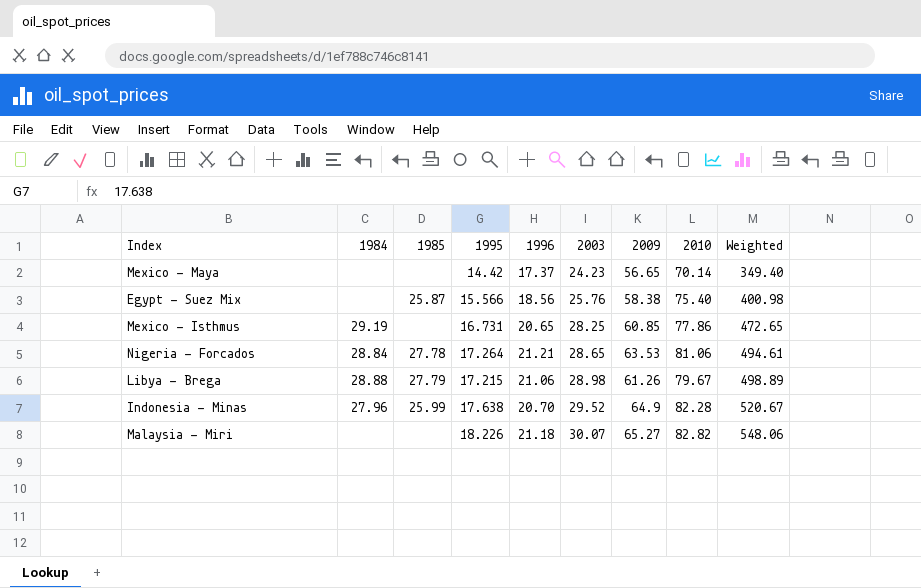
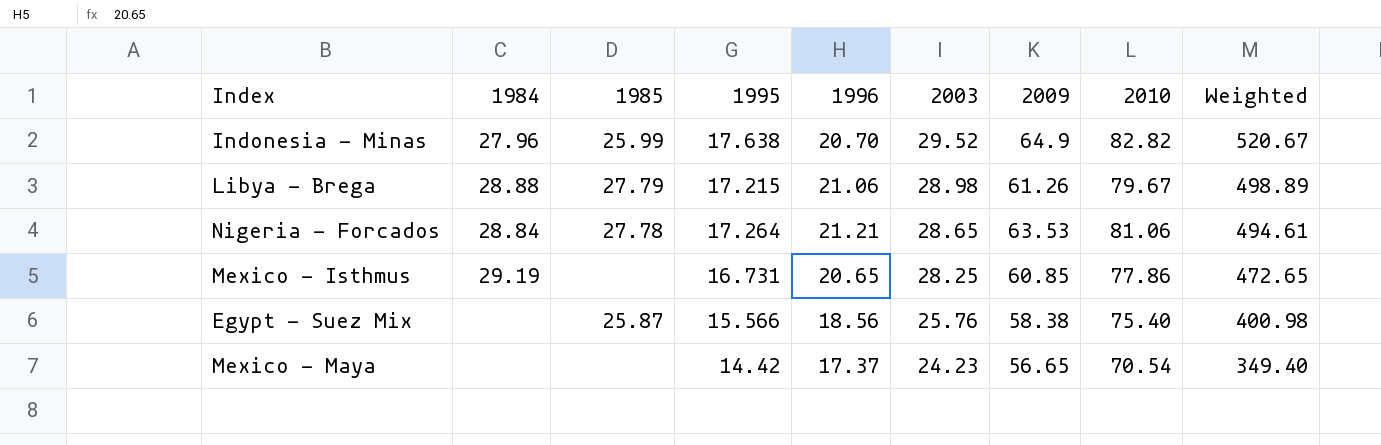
row order: 2003 ascending -> 2003 descending
row Malaysia - Miri: none | none | 18.226 | 21.18 | 30.07 | 65.27 | 82.82 | 548.06 -> none
Indonesia - Minas | 2010: 82.28 -> 82.82
Mexico - Maya | 2010: 70.14 -> 70.54

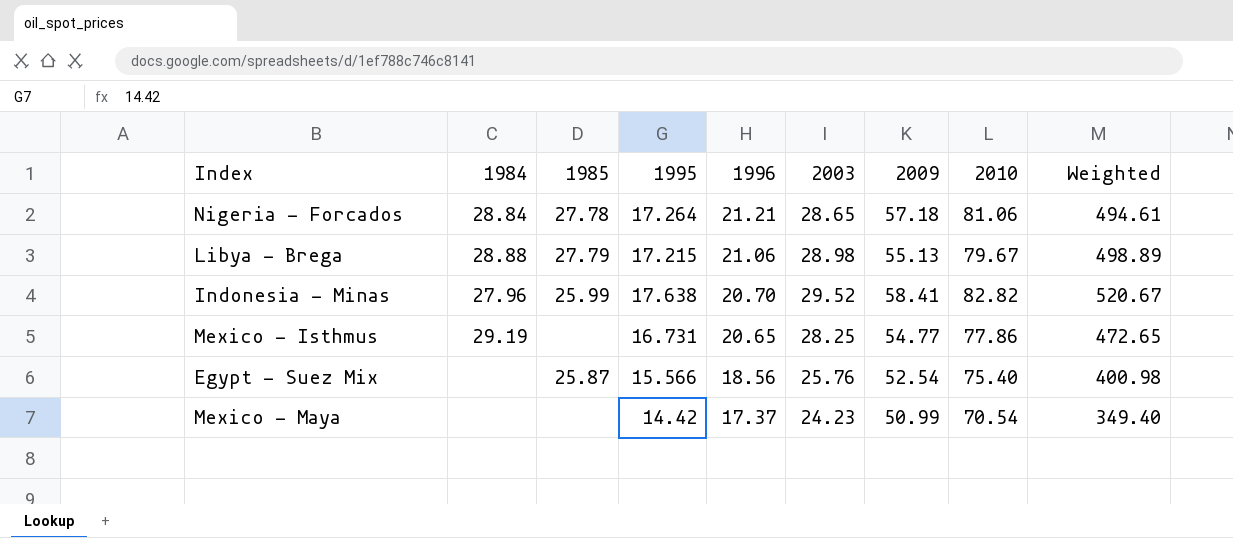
row order: 2003 descending -> 1996 descending
Nigeria - Forcados | 2009: 63.53 -> 57.18
Libya - Brega | 2009: 61.26 -> 55.13
Indonesia - Minas | 2009: 64.9 -> 58.41
Mexico - Isthmus | 2009: 60.85 -> 54.77
Egypt - Suez Mix | 2009: 58.38 -> 52.54
Mexico - Maya | 2009: 56.65 -> 50.99

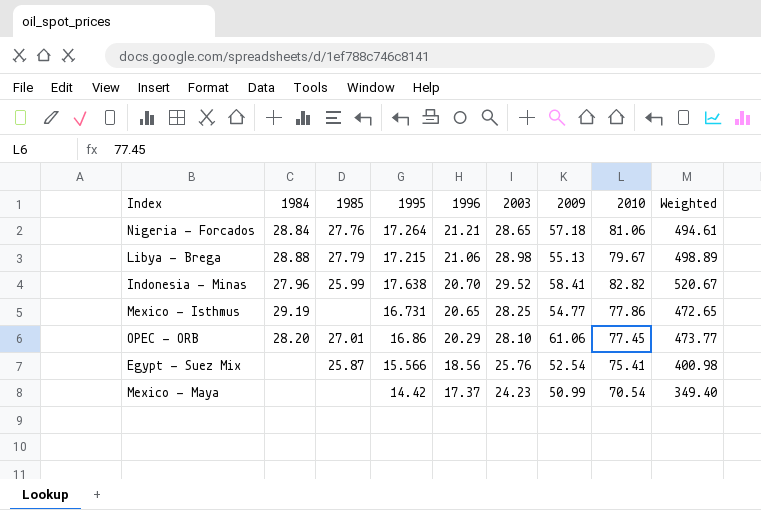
Nigeria - Forcados | 1985: 27.78 -> 27.76
row OPEC - ORB: none -> 28.20 | 27.01 | 16.86 | 20.29 | 28.10 | 61.06 | 77.45 | 473.77
Egypt - Suez Mix | 2010: 75.40 -> 75.41

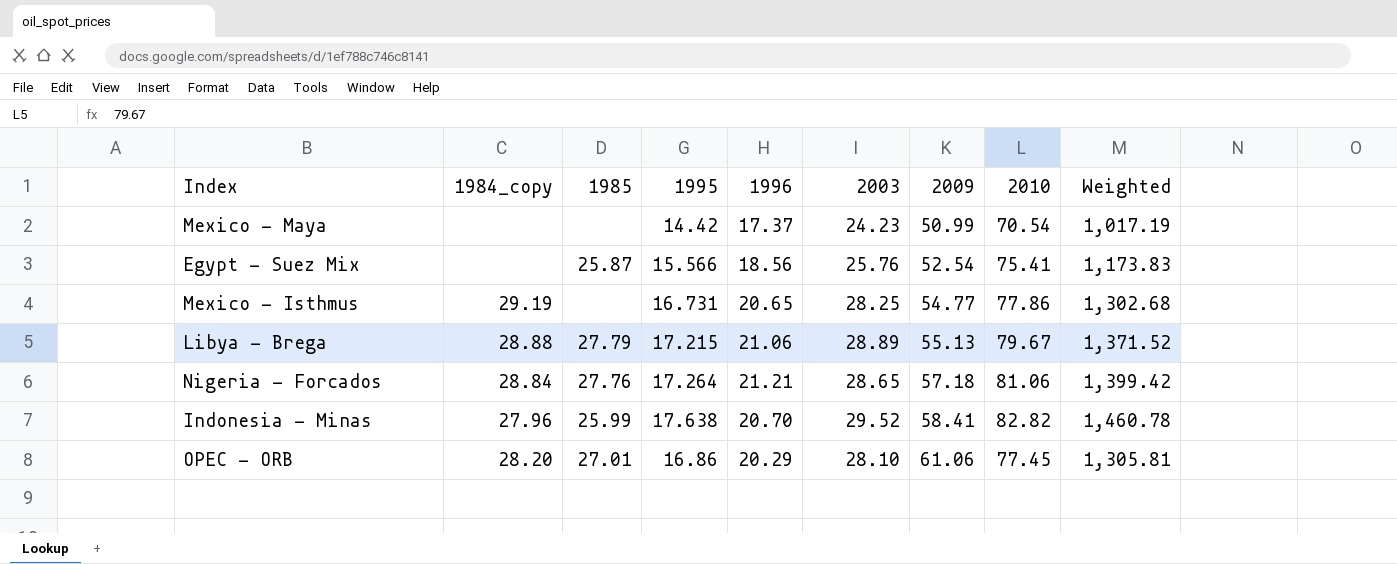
row order: 1996 descending -> 2009 ascending
column name: 1984 -> 1984_copy
column Weighted | formula: [1995] * [2003] -> [1995] * [2010]
Libya - Brega | 2003: 28.98 -> 28.89

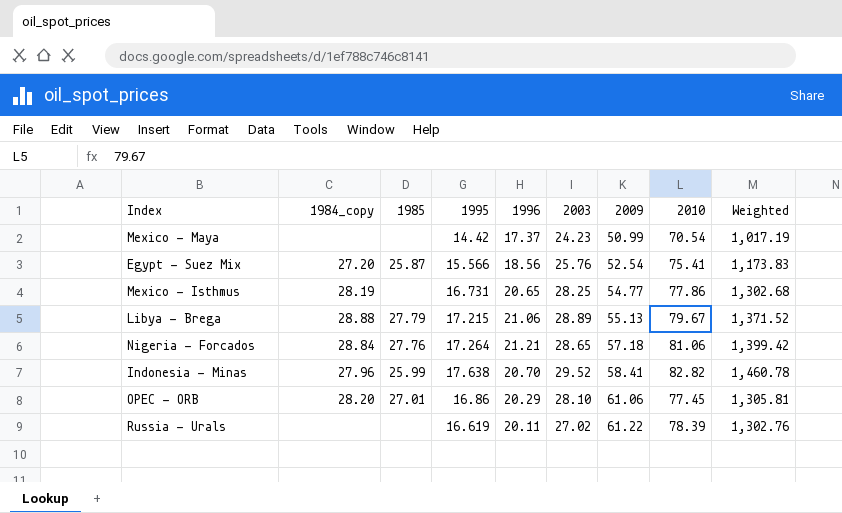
Egypt - Suez Mix | 1984_copy: none -> 27.20
Mexico - Isthmus | 1984_copy: 29.19 -> 28.19
row Russia - Urals: none -> none | none | 16.619 | 20.11 | 27.02 | 61.22 | 78.39 | 1,302.76

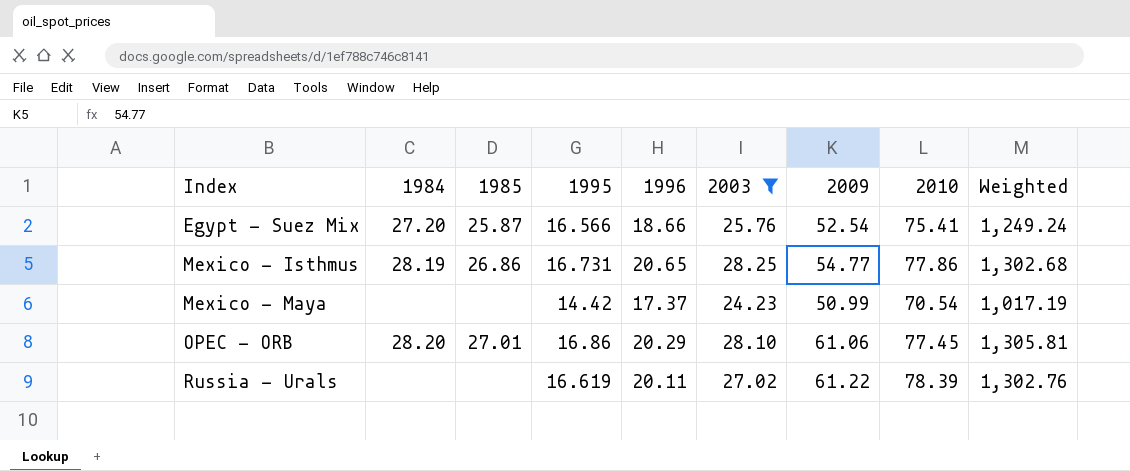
filter: none -> 2003 <= 28.25
row order: 2009 ascending -> Index ascending
column name: 1984_copy -> 1984
Egypt - Suez Mix | 1995: 15.566 -> 16.566
Egypt - Suez Mix | 1996: 18.56 -> 18.66
Egypt - Suez Mix | Weighted: 1,173.83 -> 1,249.24
Mexico - Isthmus | 1985: none -> 26.86

